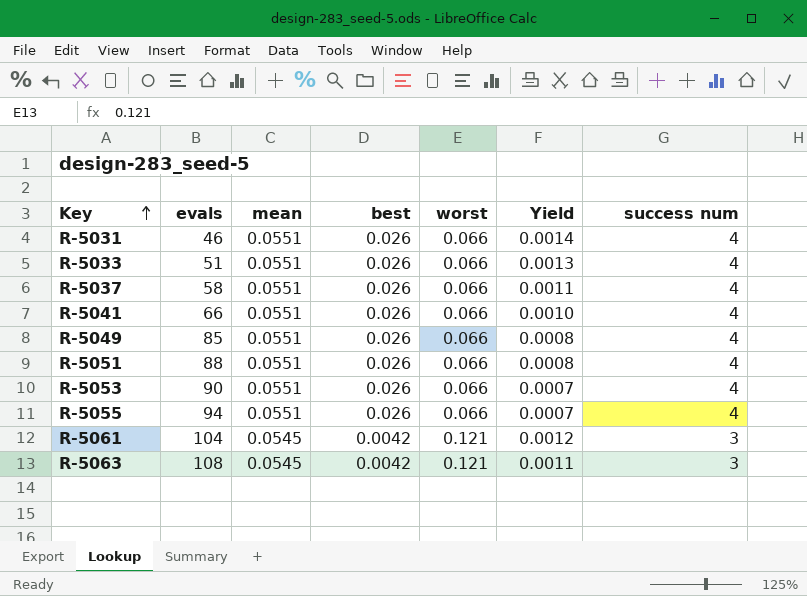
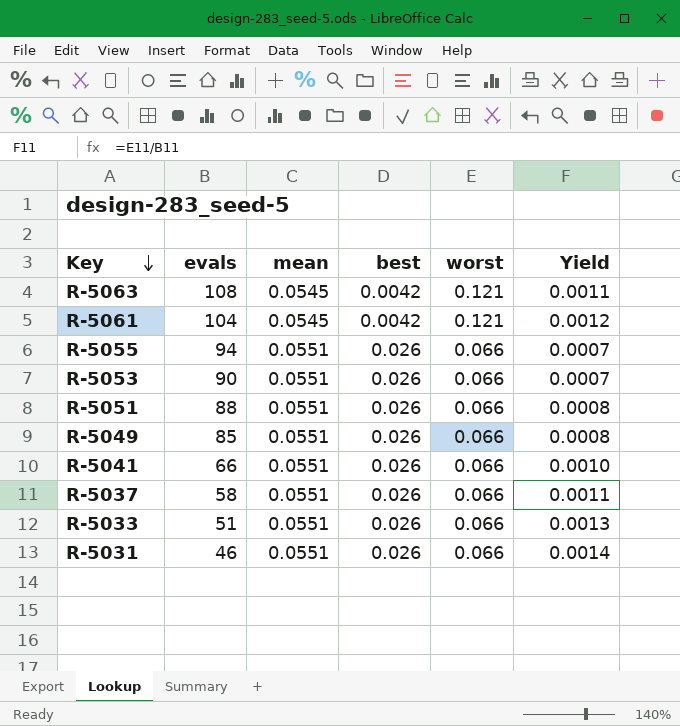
row order: Key ascending -> Key descending
column success num | position: 7 -> none

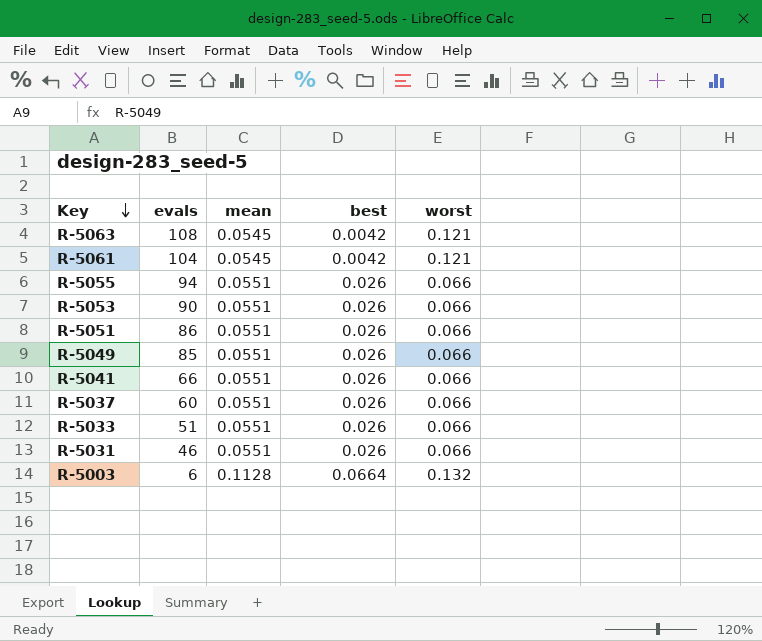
column Yield | formula: [worst] / [evals] -> none
R-5051 | evals: 88 -> 86
R-5037 | evals: 58 -> 60
row R-5003: none -> 6 | 0.1128 | 0.0664 | 0.132

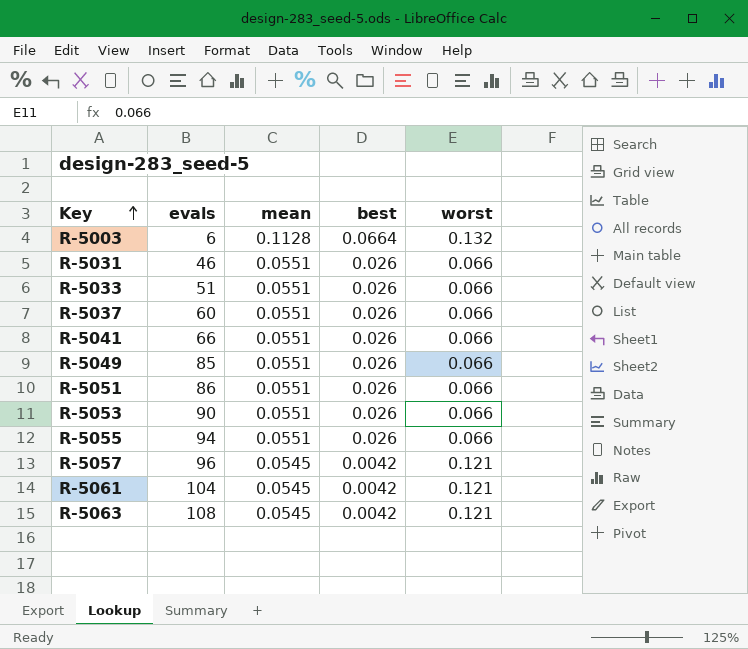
row order: Key descending -> Key ascending
row R-5057: none -> 96 | 0.0545 | 0.0042 | 0.121

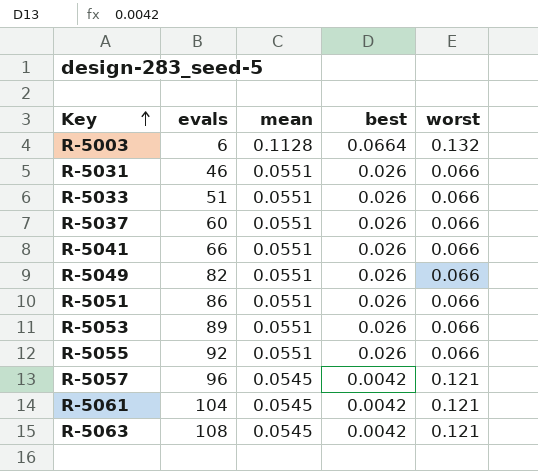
R-5049 | evals: 85 -> 82
R-5053 | evals: 90 -> 89
R-5055 | evals: 94 -> 92

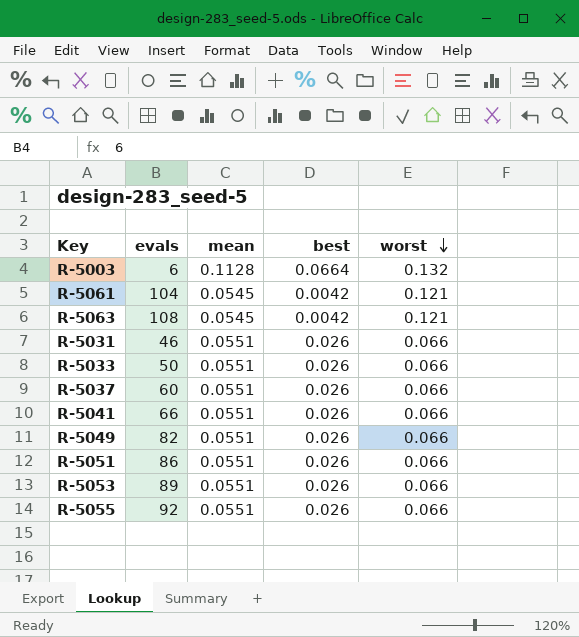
row order: Key ascending -> worst descending
row R-5057: 96 | 0.0545 | 0.0042 | 0.121 -> none
R-5033 | evals: 51 -> 50

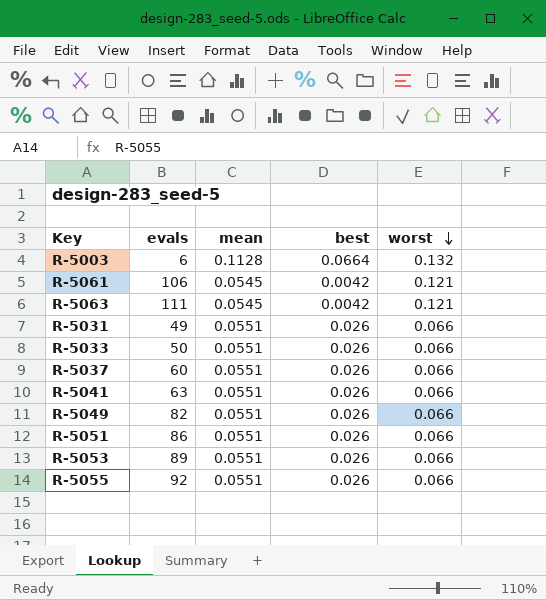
R-5061 | evals: 104 -> 106
R-5063 | evals: 108 -> 111
R-5031 | evals: 46 -> 49
R-5041 | evals: 66 -> 63

